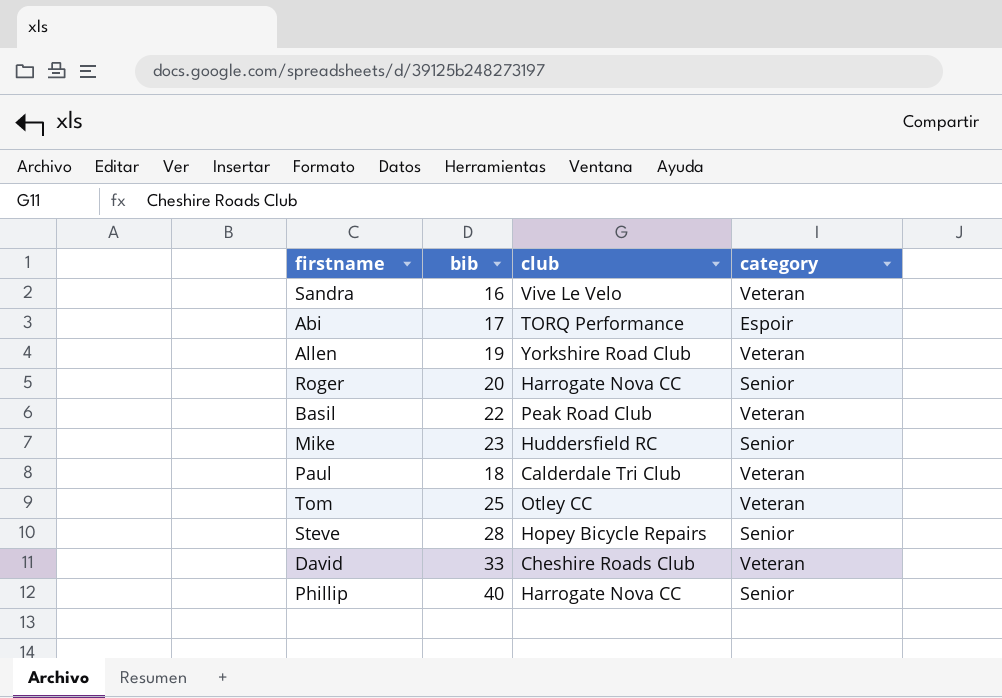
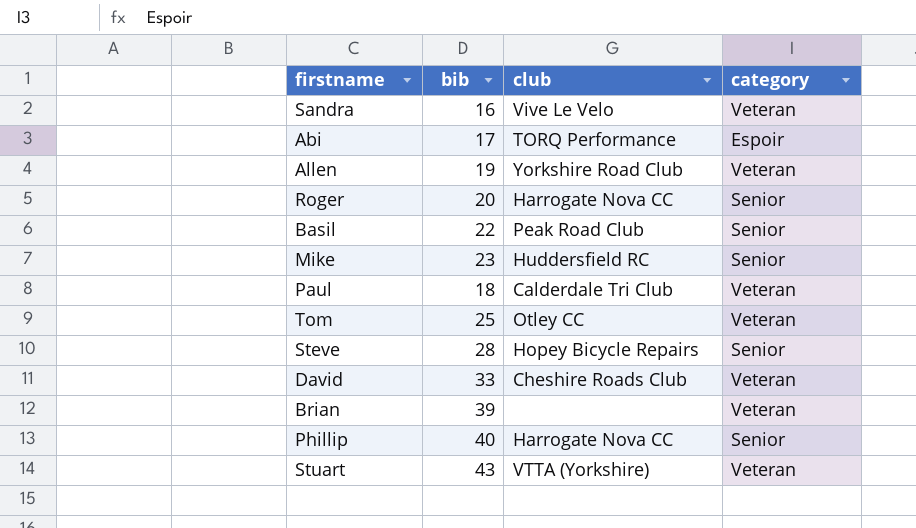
Basil | category: Veteran -> Senior
row Brian: none -> 39 | none | Veteran
row Stuart: none -> 43 | VTTA (Yorkshire) | Veteran

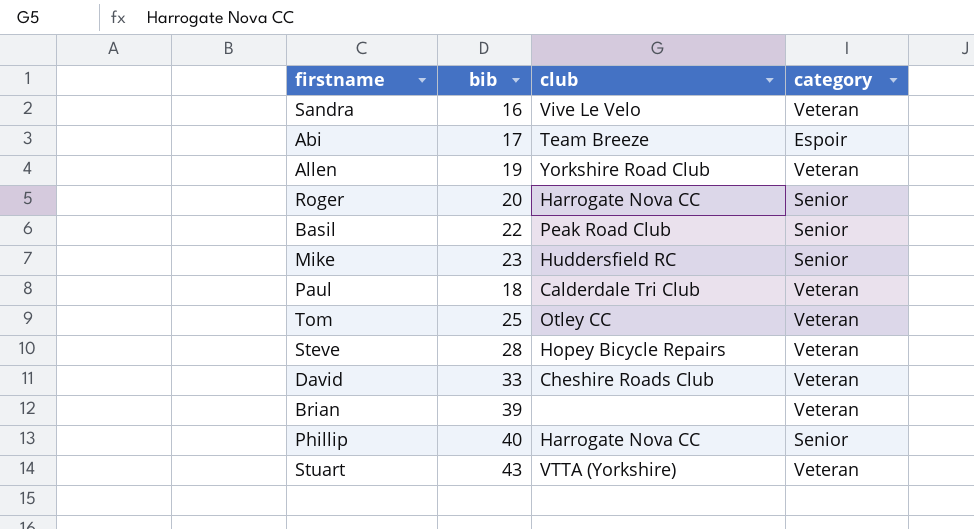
Abi | club: TORQ Performance -> Team Breeze
Steve | category: Senior -> Veteran

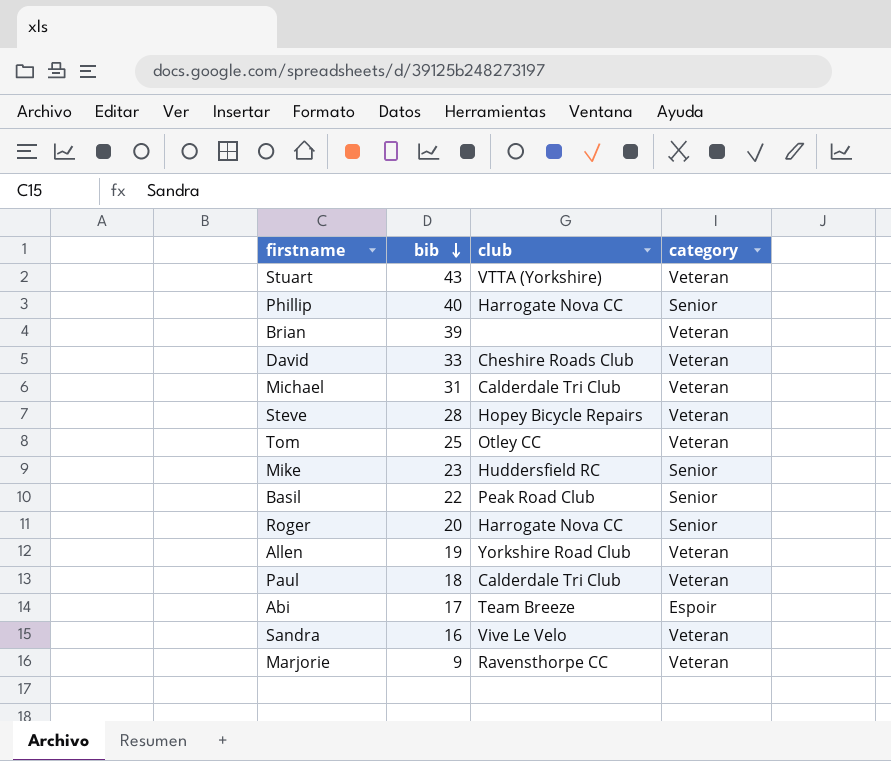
row order: none -> bib descending
row Michael: none -> 31 | Calderdale Tri Club | Veteran
row Marjorie: none -> 9 | Ravensthorpe CC | Veteran

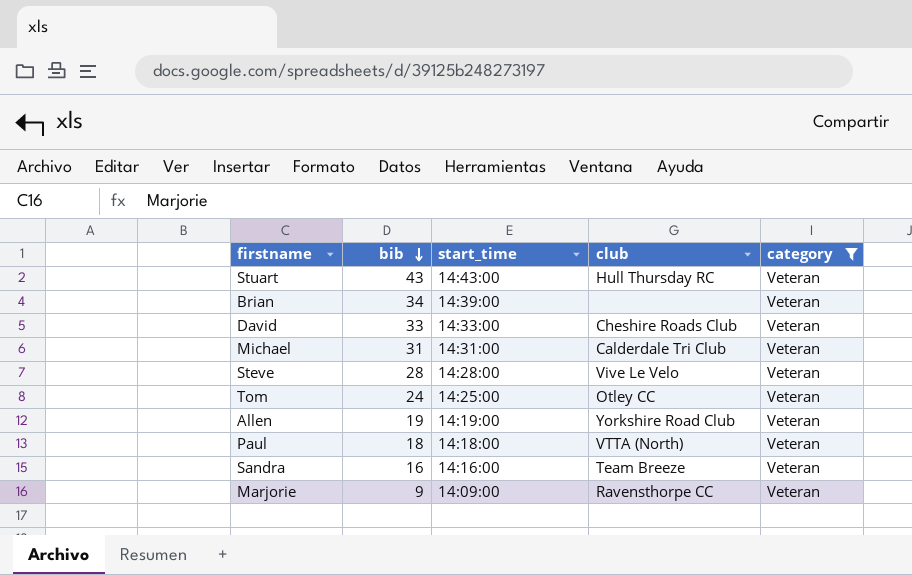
filter: none -> category = Veteran
column start_time | position: none -> 3
Stuart | club: VTTA (Yorkshire) -> Hull Thursday RC
Brian | bib: 39 -> 34
Steve | club: Hopey Bicycle Repairs -> Vive Le Velo
Tom | bib: 25 -> 24
Paul | club: Calderdale Tri Club -> VTTA (North)
Sandra | club: Vive Le Velo -> Team Breeze

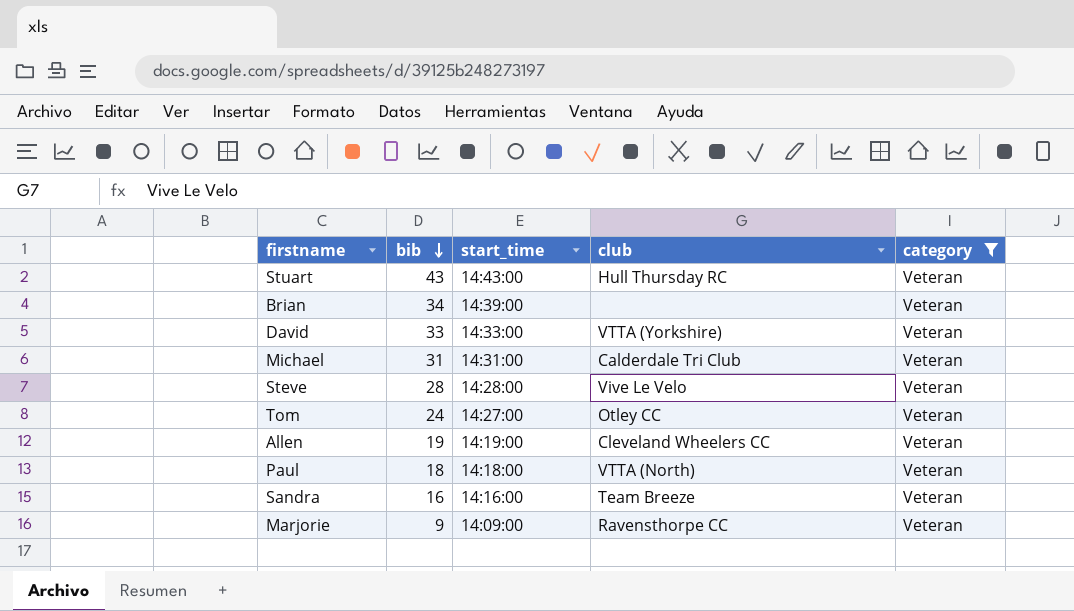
David | club: Cheshire Roads Club -> VTTA (Yorkshire)
Tom | start_time: 14:25:00 -> 14:27:00
Allen | club: Yorkshire Road Club -> Cleveland Wheelers CC

